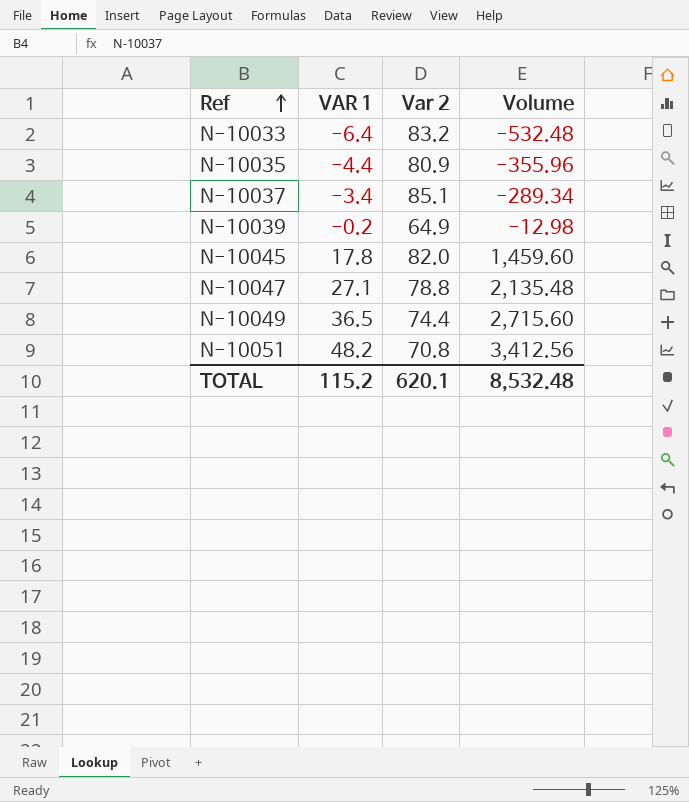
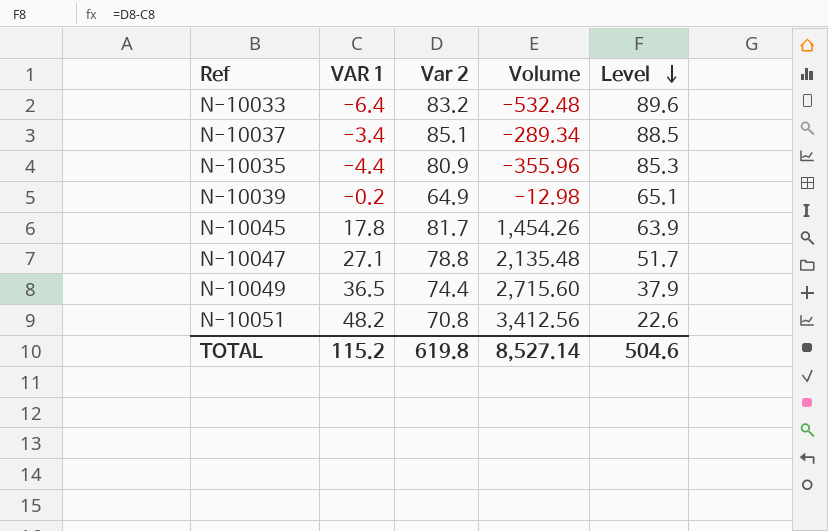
row order: Ref ascending -> Level descending
column Level | formula: none -> [Var 2] - [VAR 1]
N-10045 | Var 2: 82.0 -> 81.7
N-10045 | Volume: 1,459.60 -> 1,454.26
TOTAL | Var 2: 620.1 -> 619.8
TOTAL | Volume: 8,532.48 -> 8,527.14

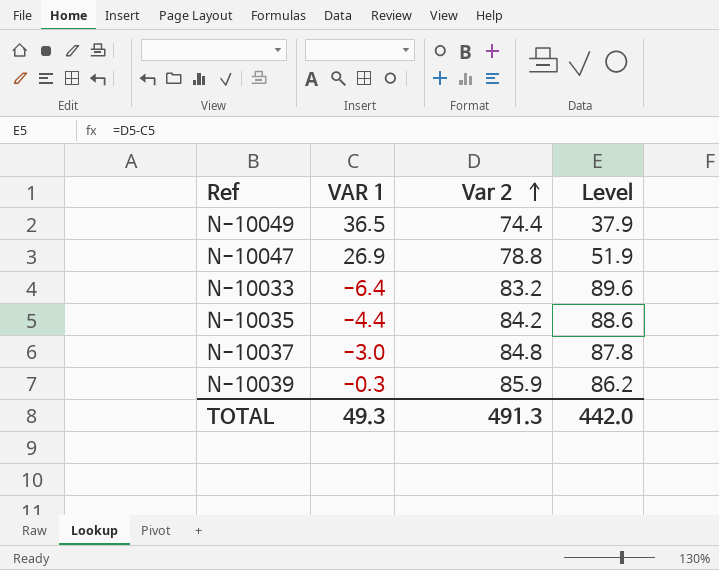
row order: Level descending -> Var 2 ascending
column Volume | formula: [VAR 1] * [Var 2] -> none
row N-10045: 17.8 | 81.7 | 1,454.26 | 63.9 -> none
row N-10051: 48.2 | 70.8 | 3,412.56 | 22.6 -> none
N-10047 | VAR 1: 27.1 -> 26.9
N-10047 | Level: 51.7 -> 51.9
N-10035 | Var 2: 80.9 -> 84.2
N-10035 | Level: 85.3 -> 88.6
N-10037 | VAR 1: -3.4 -> -3.0
N-10037 | Var 2: 85.1 -> 84.8
N-10037 | Level: 88.5 -> 87.8
N-10039 | VAR 1: -0.2 -> -0.3
N-10039 | Var 2: 64.9 -> 85.9
N-10039 | Level: 65.1 -> 86.2
TOTAL | VAR 1: 115.2 -> 49.3
TOTAL | Var 2: 619.8 -> 491.3
TOTAL | Level: 504.6 -> 442.0

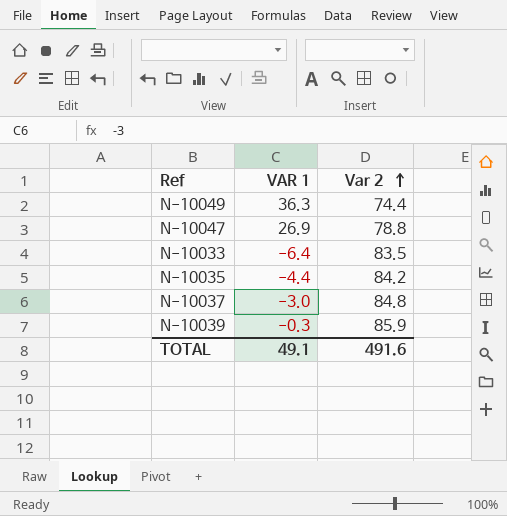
column Level | formula: [Var 2] - [VAR 1] -> none
N-10049 | VAR 1: 36.5 -> 36.3
N-10033 | Var 2: 83.2 -> 83.5
TOTAL | VAR 1: 49.3 -> 49.1
TOTAL | Var 2: 491.3 -> 491.6

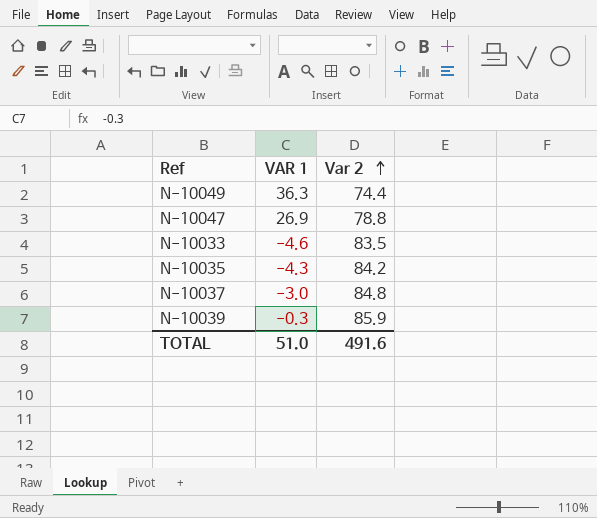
N-10033 | VAR 1: -6.4 -> -4.6
N-10035 | VAR 1: -4.4 -> -4.3
TOTAL | VAR 1: 49.1 -> 51.0

